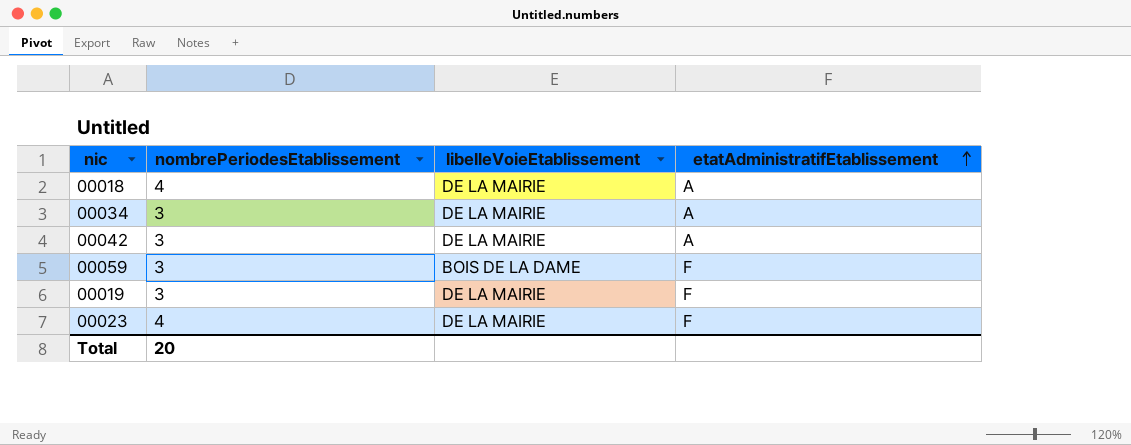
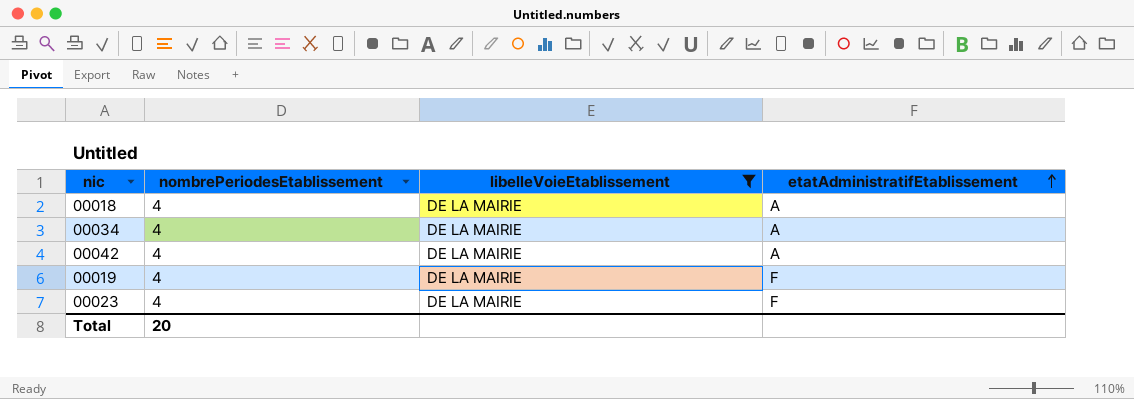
filter: none -> libelleVoieEtablissement = DE LA MAIRIE
00034 | nombrePeriodesEtablissement: 3 -> 4
00042 | nombrePeriodesEtablissement: 3 -> 4
00019 | nombrePeriodesEtablissement: 3 -> 4

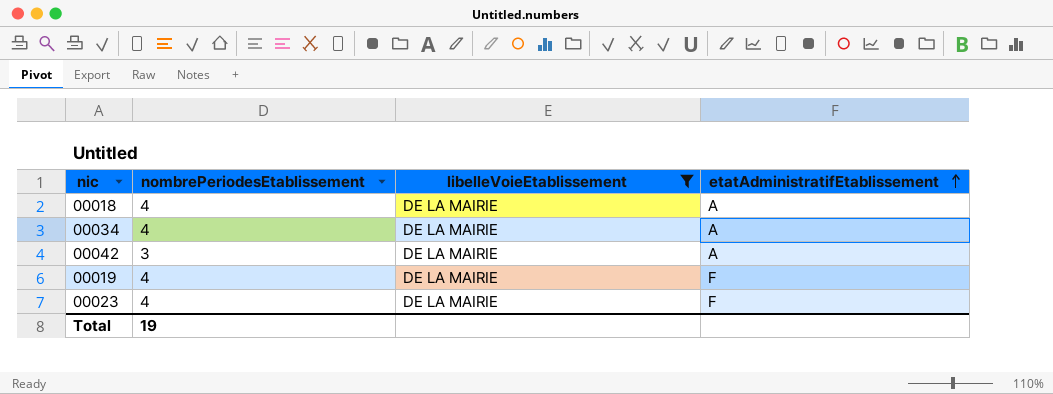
00042 | nombrePeriodesEtablissement: 4 -> 3
Total | nombrePeriodesEtablissement: 20 -> 19

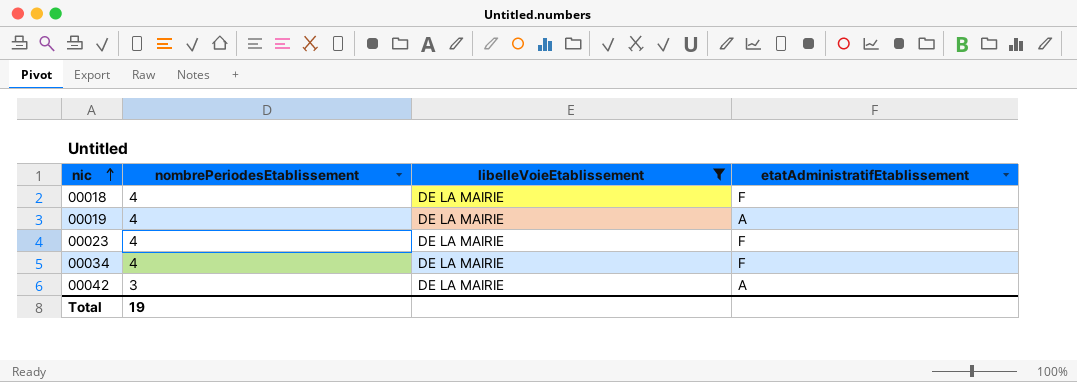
row order: etatAdministratifEtablissement ascending -> nic ascending
00018 | etatAdministratifEtablissement: A -> F
00019 | etatAdministratifEtablissement: F -> A
00034 | etatAdministratifEtablissement: A -> F

